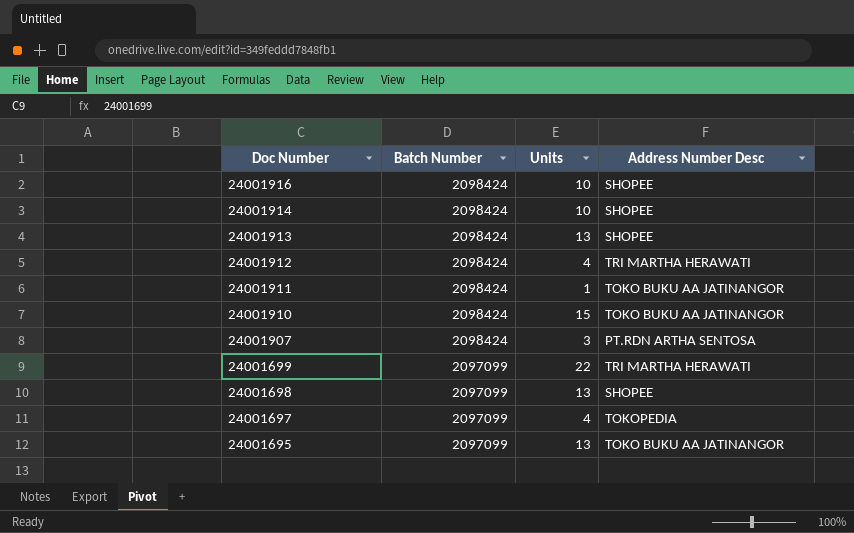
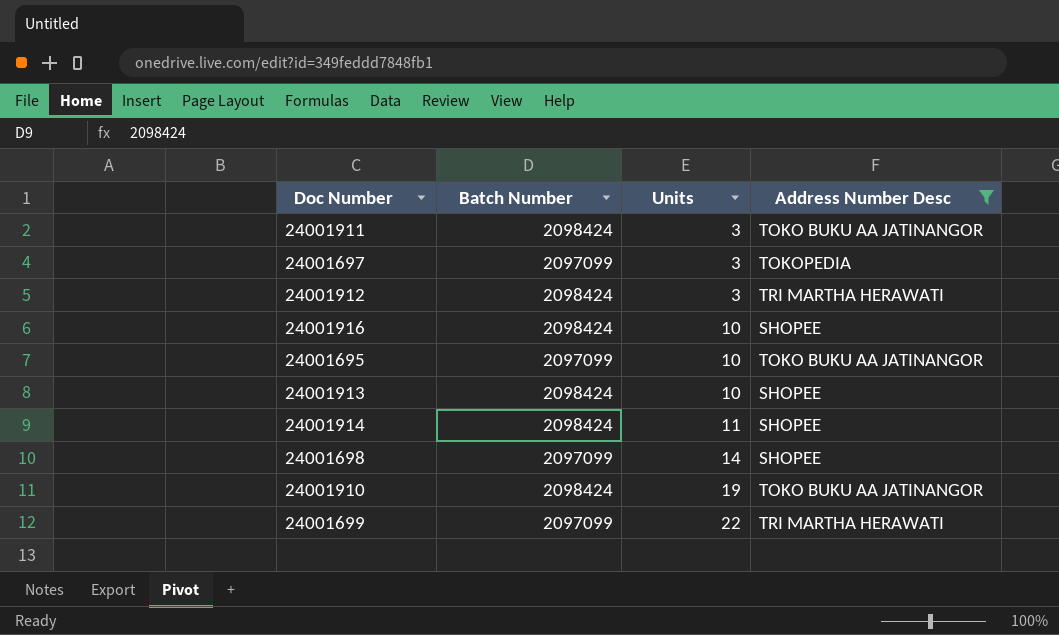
filter: none -> Address Number Desc != PT.RDN ARTHA SENTOSA
row order: Doc Number descending -> Units ascending
24001911 | Units: 1 -> 3
24001697 | Units: 4 -> 3
24001912 | Units: 4 -> 3
24001695 | Units: 13 -> 10
24001913 | Units: 13 -> 10
24001914 | Units: 10 -> 11
24001698 | Units: 13 -> 14
24001910 | Units: 15 -> 19

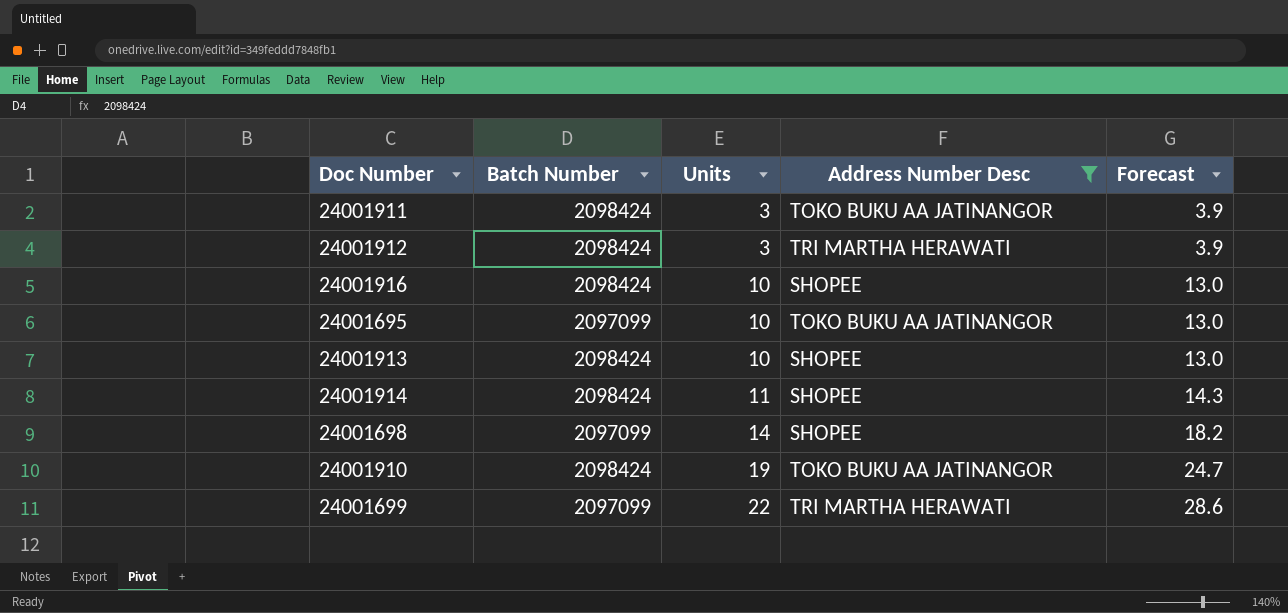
column Forecast | formula: none -> [Units] * 1.3
row 24001697: 2097099 | 3 | TOKOPEDIA -> none

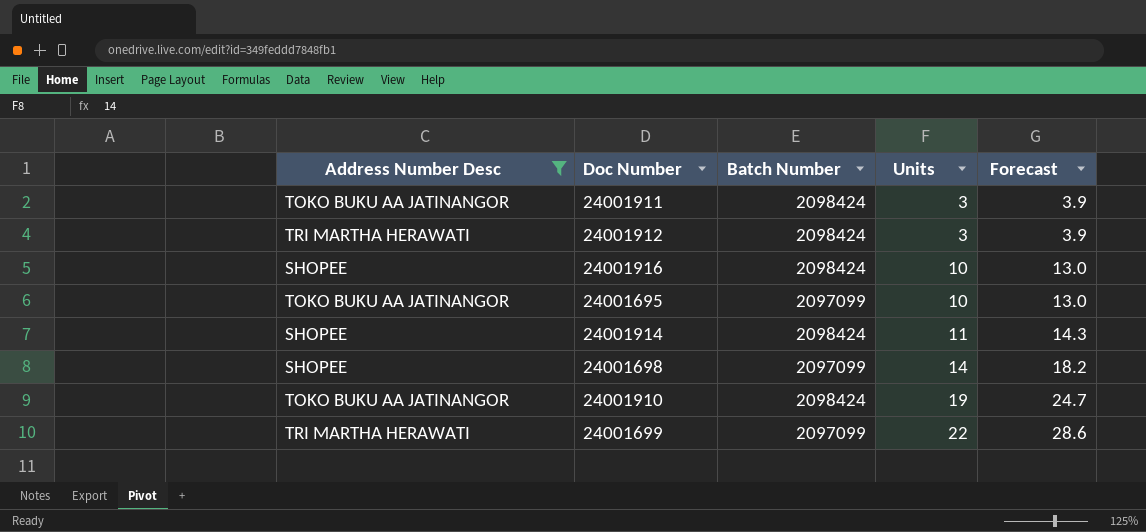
column Address Number Desc | position: 4 -> 1
row 24001913: 2098424 | 10 | SHOPEE | 13.0 -> none

